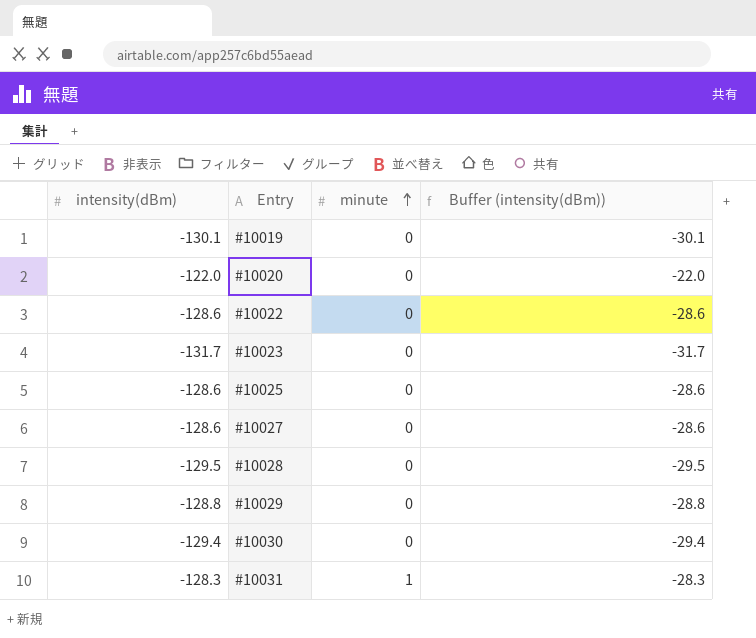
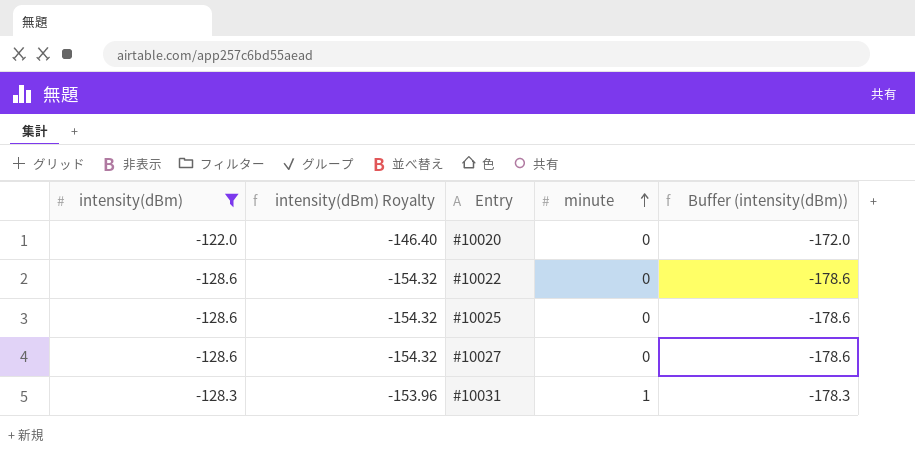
filter: none -> intensity(dBm) >= -128.6
column intensity(dBm) Royalty | formula: none -> [intensity(dBm)] * 1.2
column Buffer (intensity(dBm)) | formula: [intensity(dBm)] + 100 -> [intensity(dBm)] - 50

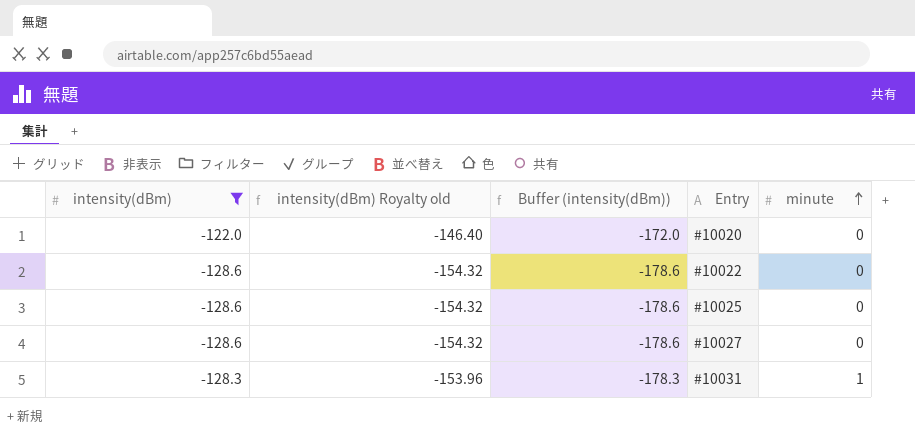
column name: intensity(dBm) Royalty -> intensity(dBm) Royalty old
column Buffer (intensity(dBm)) | position: 5 -> 3

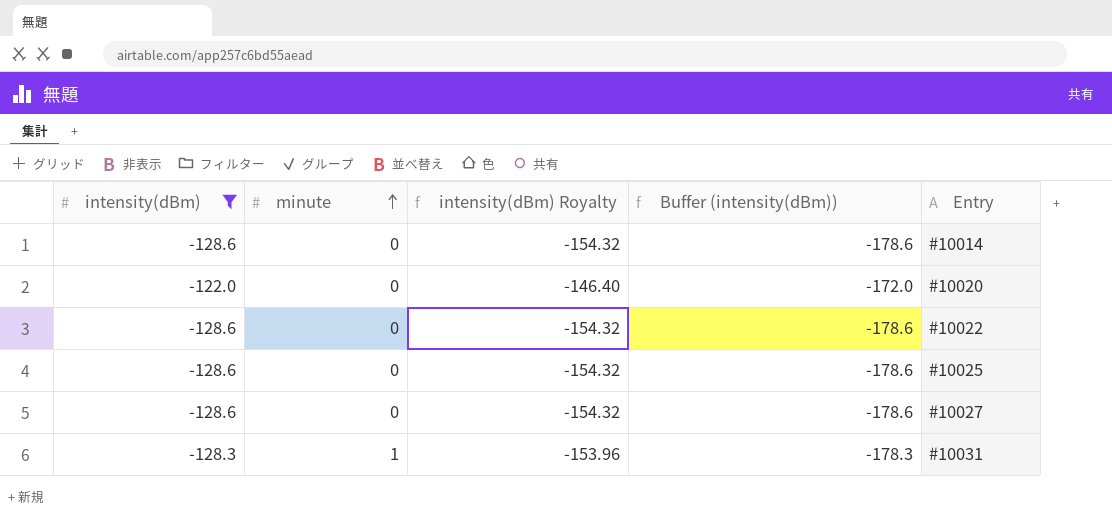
column minute | position: 5 -> 2
column name: intensity(dBm) Royalty old -> intensity(dBm) Royalty
row #10014: none -> -128.6 | 0 | -154.32 | -178.6

